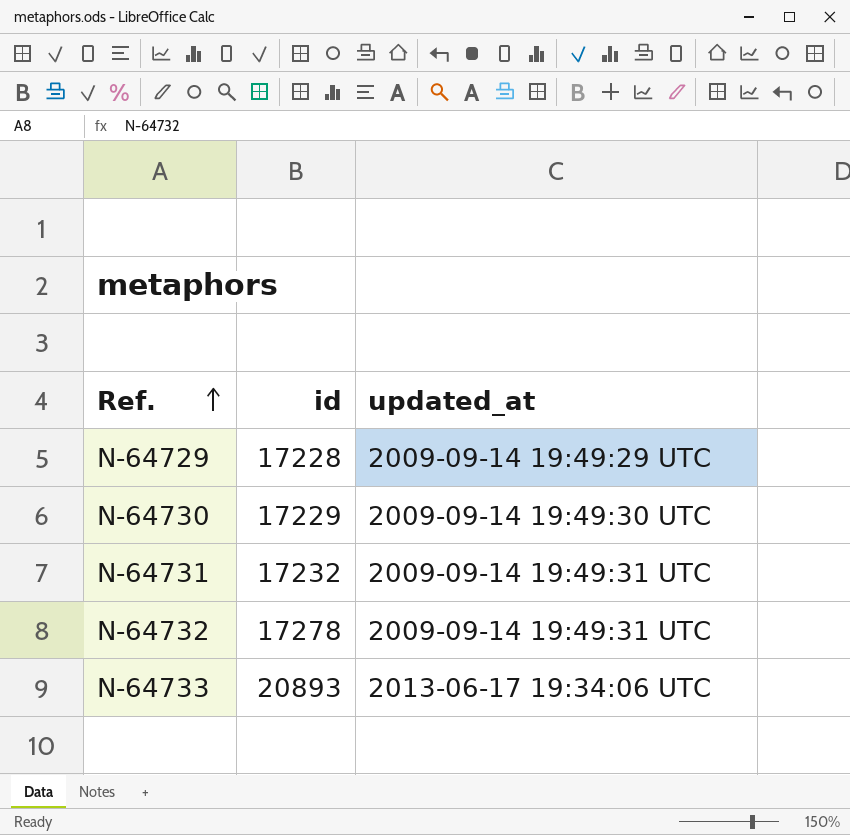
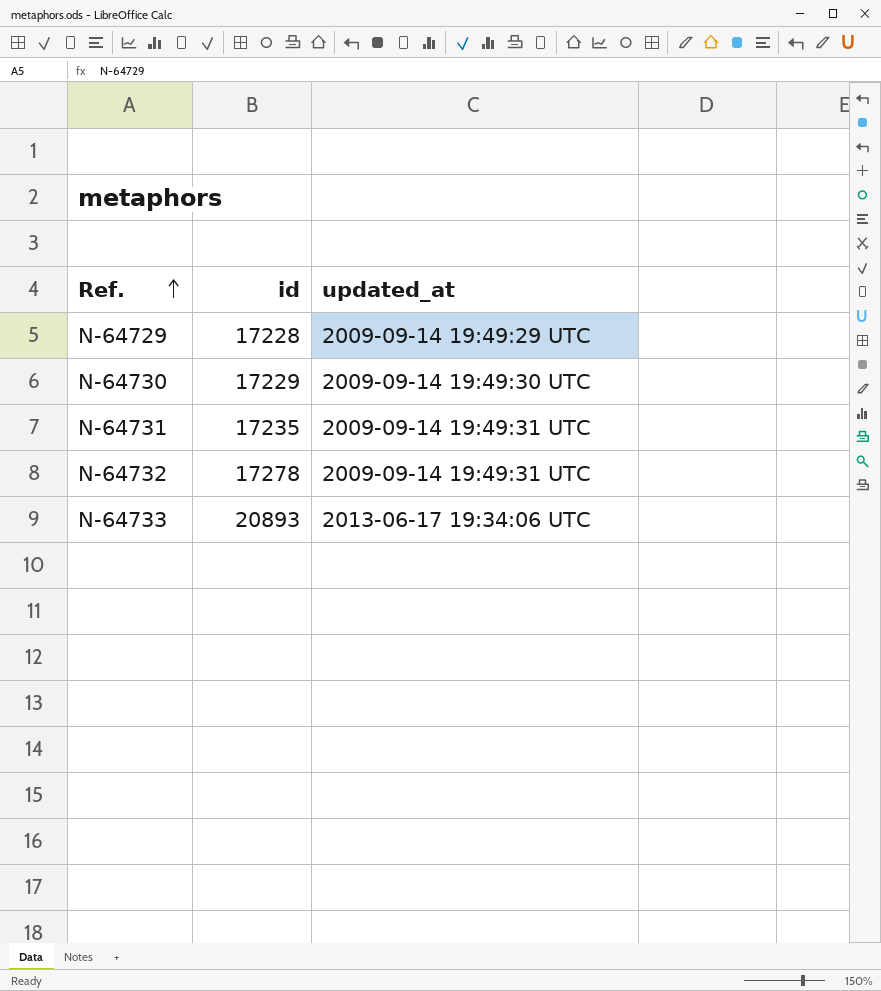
N-64731 | id: 17232 -> 17235

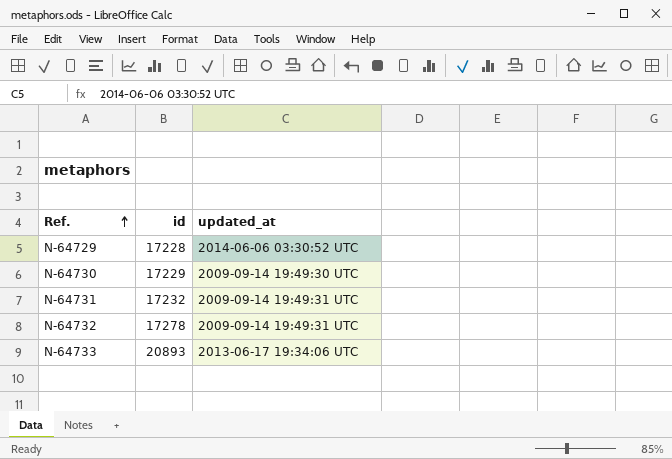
N-64729 | updated_at: 2009-09-14 19:49:29 UTC -> 2014-06-06 03:30:52 UTC
N-64731 | id: 17235 -> 17232

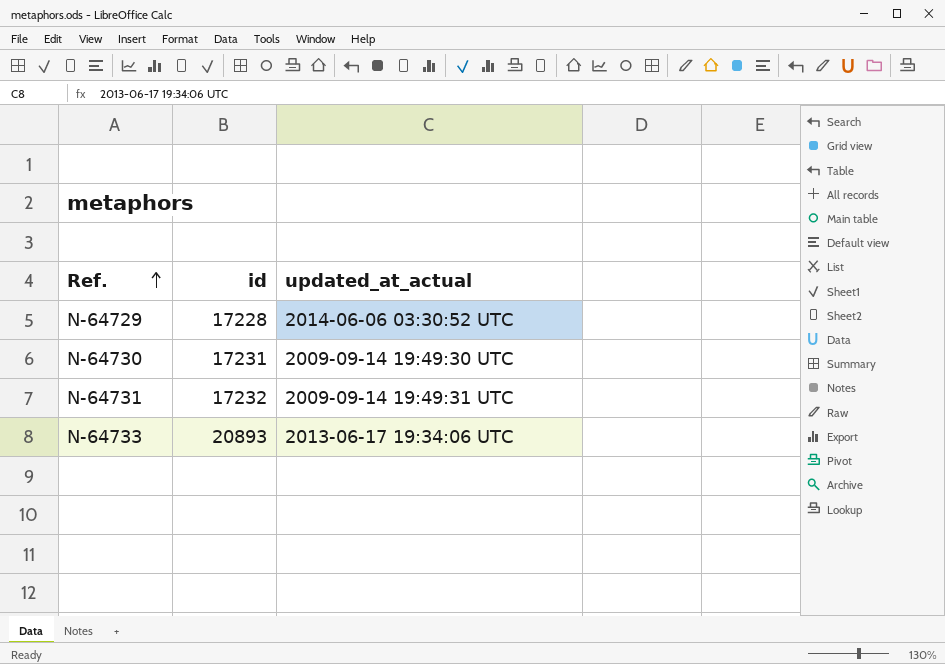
column name: updated_at -> updated_at_actual
row N-64732: 17278 | 2009-09-14 19:49:31 UTC -> none
N-64730 | id: 17229 -> 17231

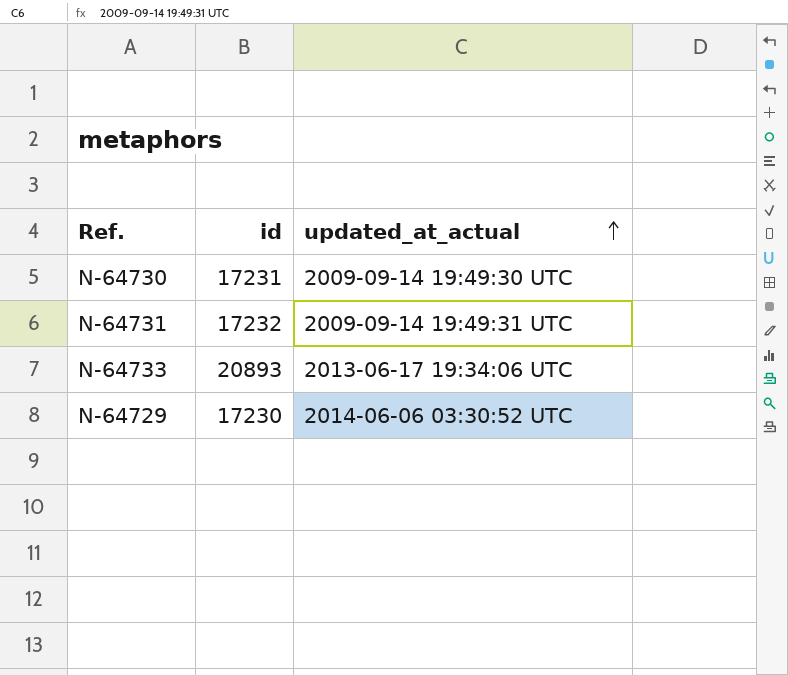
row order: Ref. ascending -> updated_at_actual ascending
N-64729 | id: 17228 -> 17230

